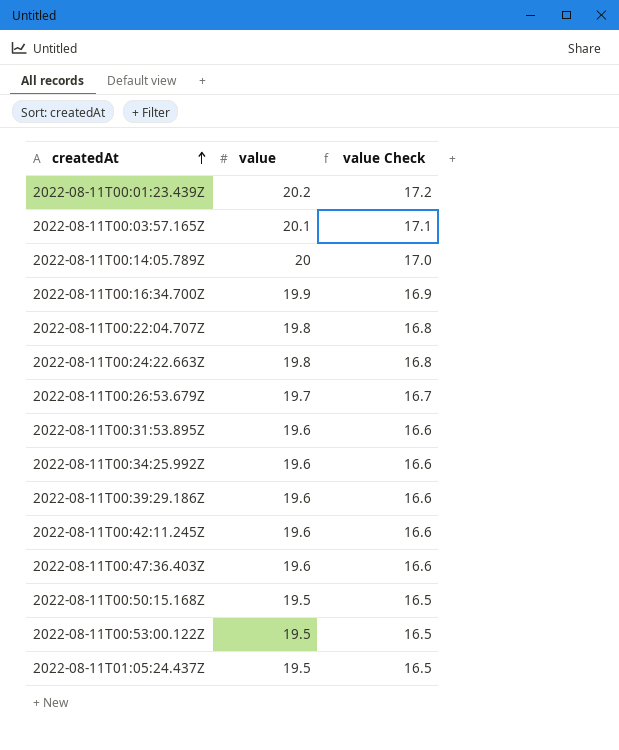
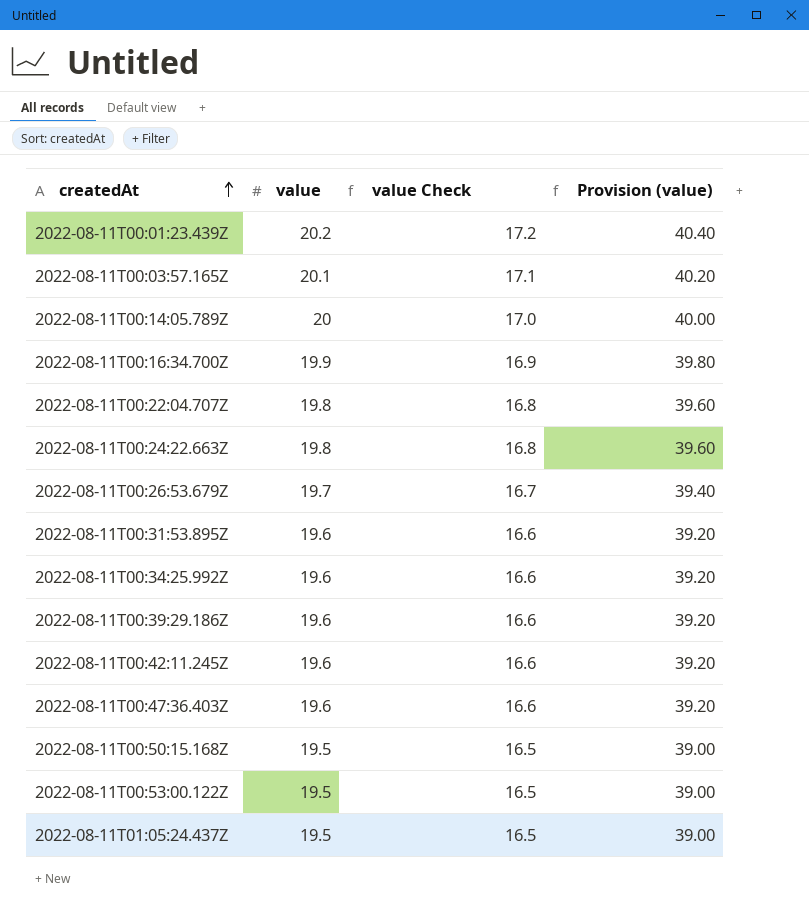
column Provision (value) | formula: none -> [value] * 2

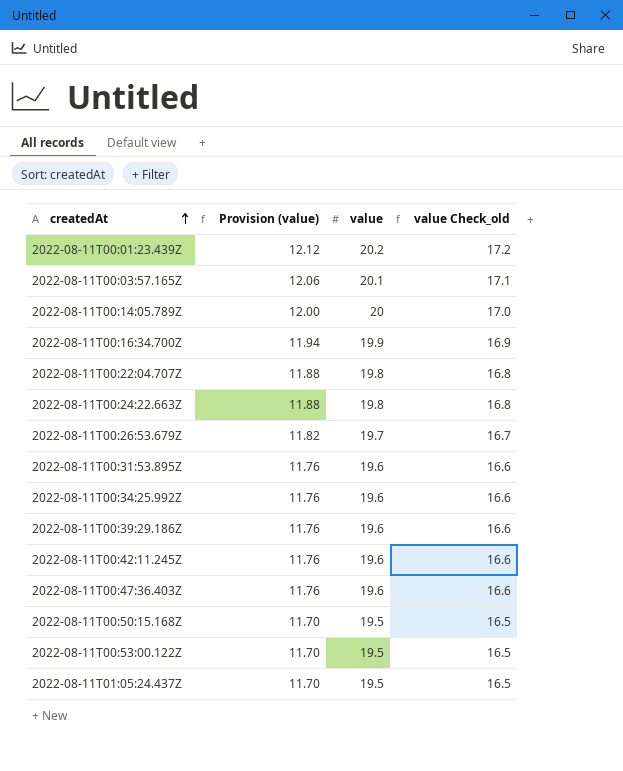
column Provision (value) | formula: [value] * 2 -> [value] * 0.6
column Provision (value) | position: 4 -> 2
column name: value Check -> value Check_old

